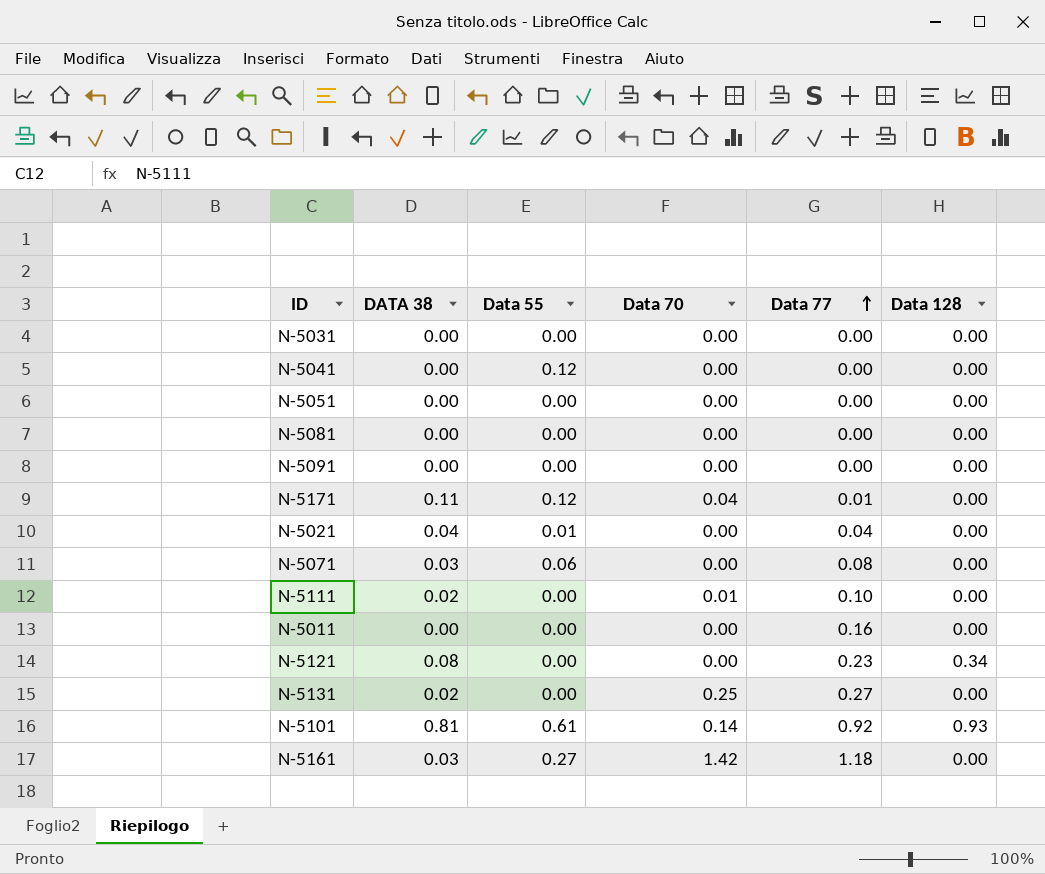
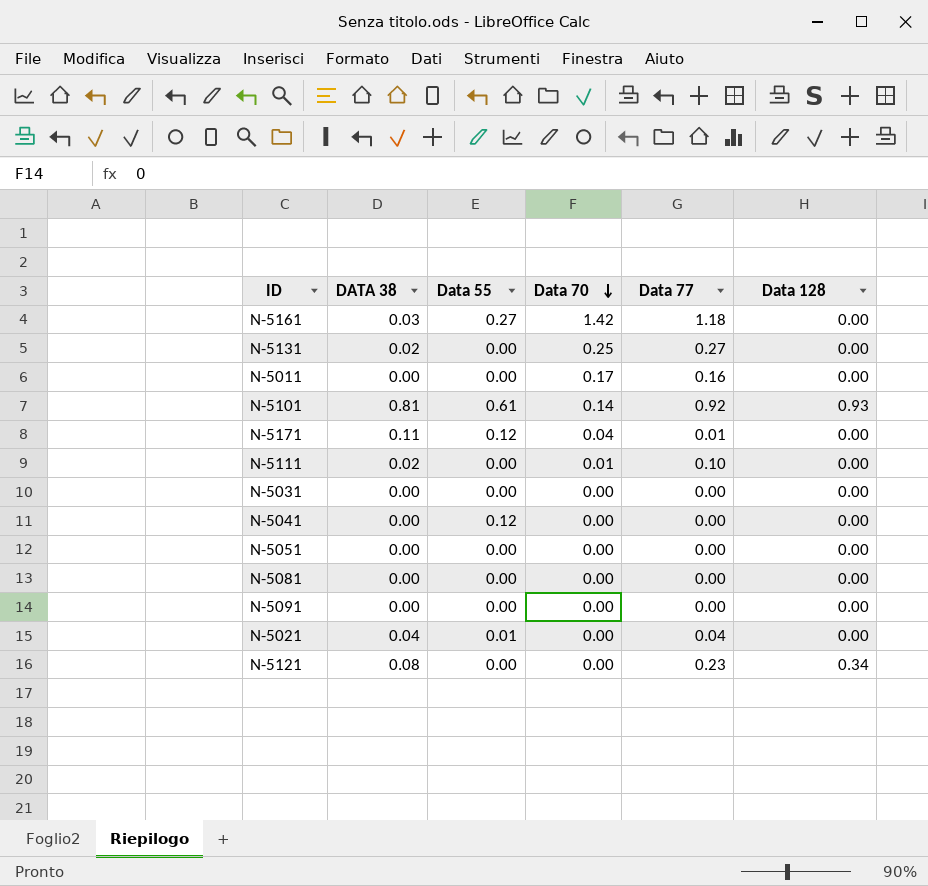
row order: Data 77 ascending -> Data 70 descending
row N-5071: 0.03 | 0.06 | 0.00 | 0.08 | 0.00 -> none
N-5011 | Data 70: 0.00 -> 0.17

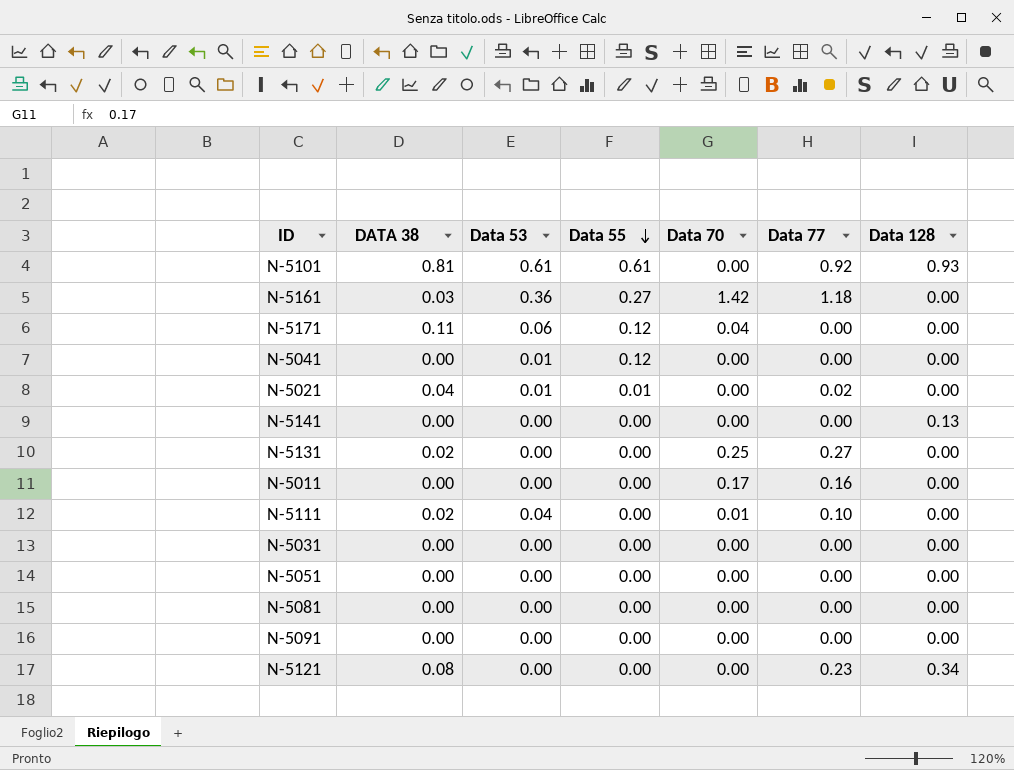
row order: Data 70 descending -> Data 55 descending
column Data 53 | position: none -> 3
N-5101 | Data 70: 0.14 -> 0.00
N-5171 | Data 77: 0.01 -> 0.00
N-5021 | Data 77: 0.04 -> 0.02
row N-5141: none -> 0.00 | 0.00 | 0.00 | 0.00 | 0.00 | 0.13

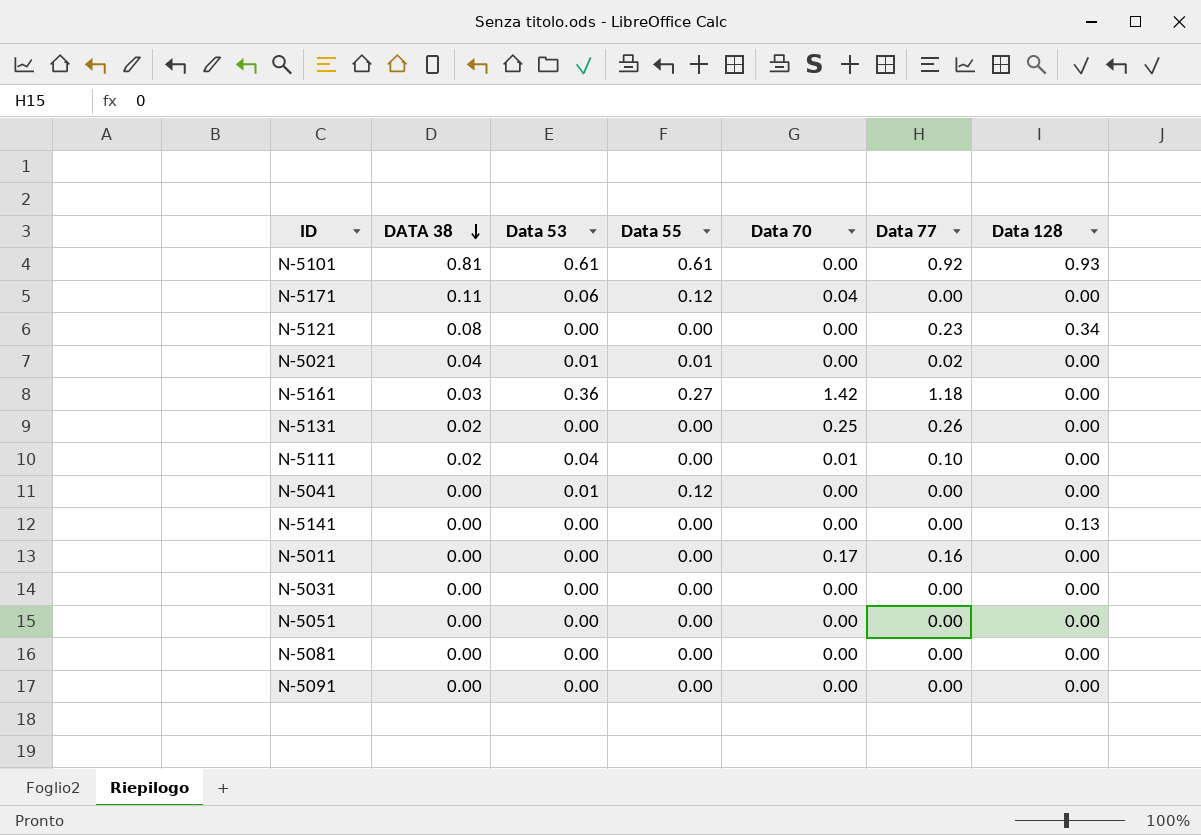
row order: Data 55 descending -> DATA 38 descending
N-5131 | Data 77: 0.27 -> 0.26

